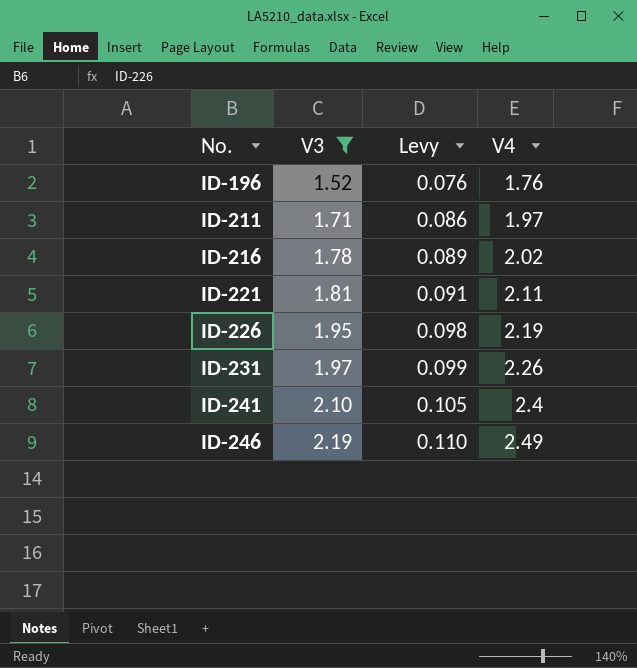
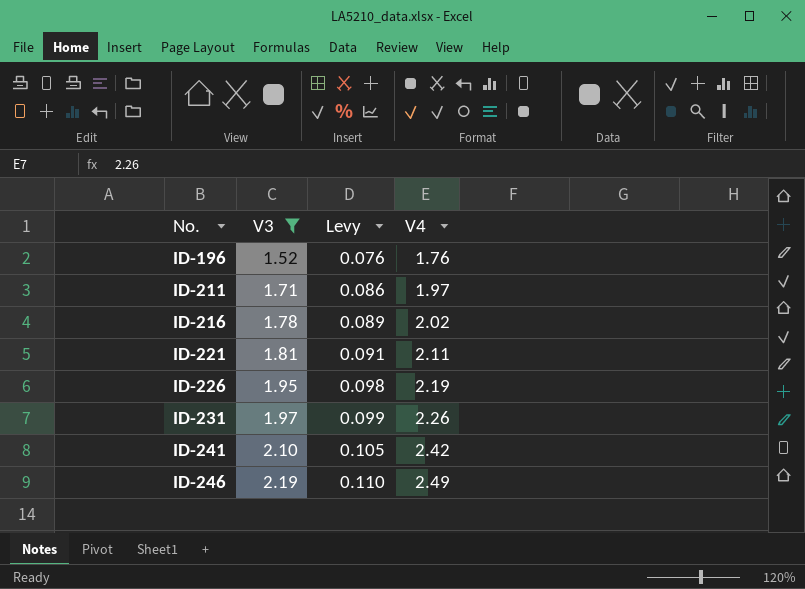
ID-241 | V4: 2.4 -> 2.42

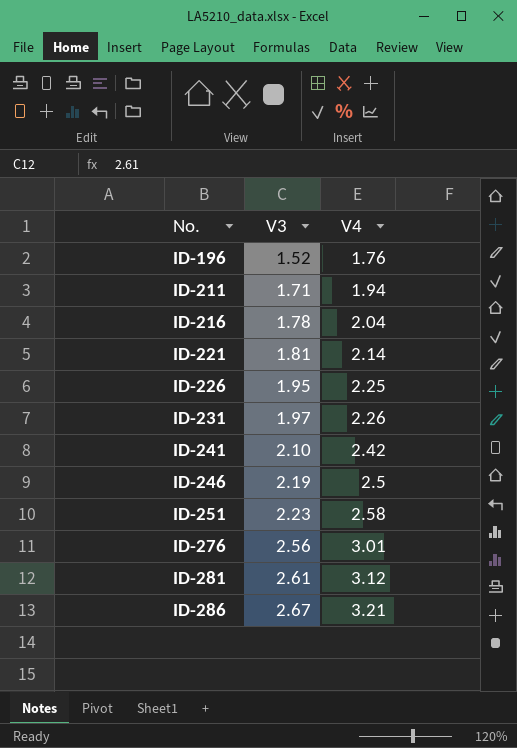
filter: V3 <= 2.19 -> none
column Levy | formula: [V3] * 0.05 -> none
ID-211 | V4: 1.97 -> 1.94
ID-216 | V4: 2.02 -> 2.04
ID-221 | V4: 2.11 -> 2.14
ID-226 | V4: 2.19 -> 2.25
ID-246 | V4: 2.49 -> 2.5

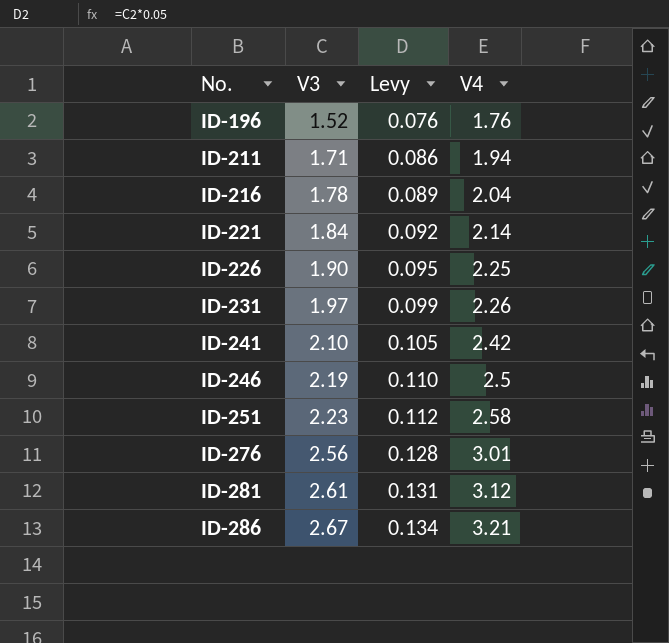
column Levy | formula: none -> [V3] * 0.05
ID-221 | V3: 1.81 -> 1.84
ID-226 | V3: 1.95 -> 1.90

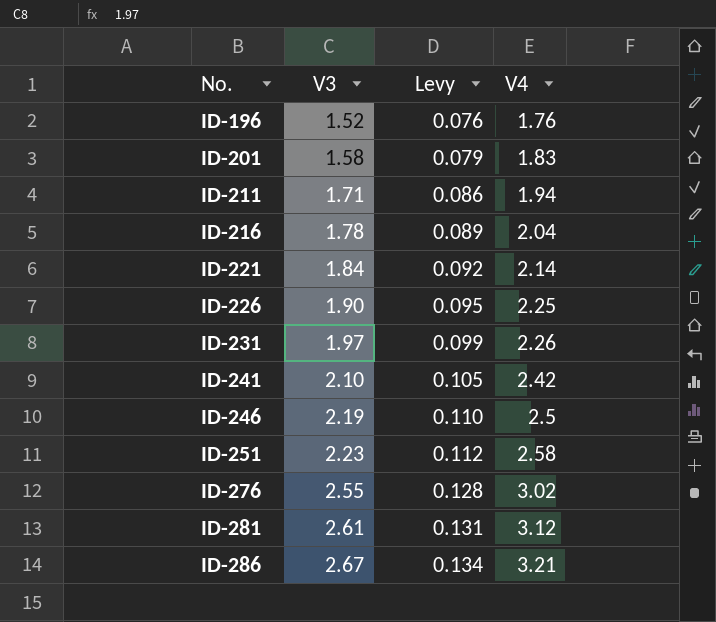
row ID-201: none -> 1.58 | 0.079 | 1.83
ID-276 | V3: 2.56 -> 2.55
ID-276 | V4: 3.01 -> 3.02

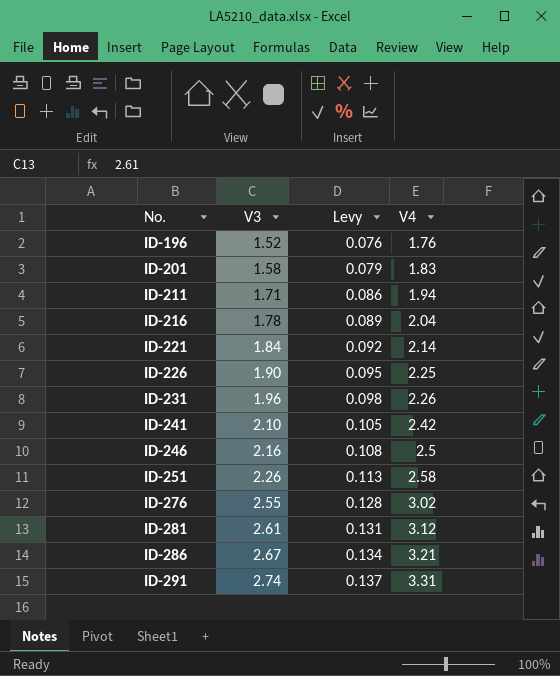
ID-231 | V3: 1.97 -> 1.96
ID-231 | Levy: 0.099 -> 0.098
ID-246 | V3: 2.19 -> 2.16
ID-246 | Levy: 0.110 -> 0.108
ID-251 | V3: 2.23 -> 2.26
ID-251 | Levy: 0.112 -> 0.113
row ID-291: none -> 2.74 | 0.137 | 3.31

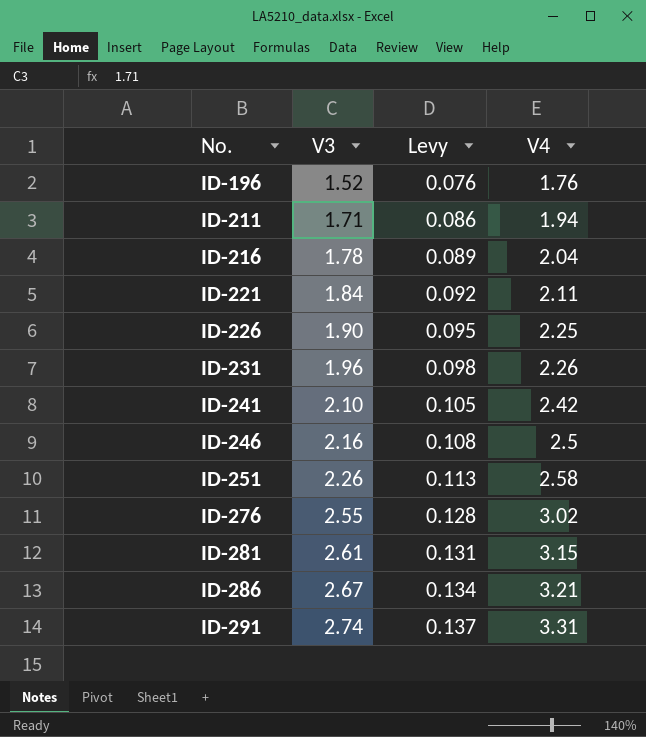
row ID-201: 1.58 | 0.079 | 1.83 -> none
ID-221 | V4: 2.14 -> 2.11
ID-281 | V4: 3.12 -> 3.15

